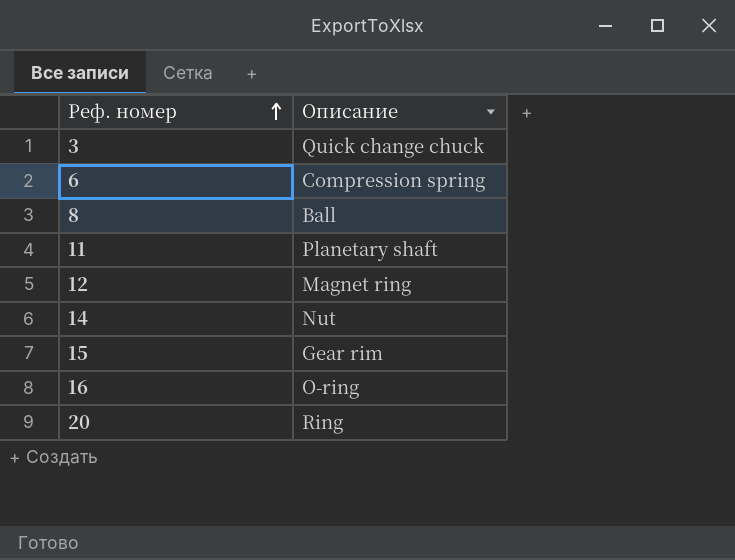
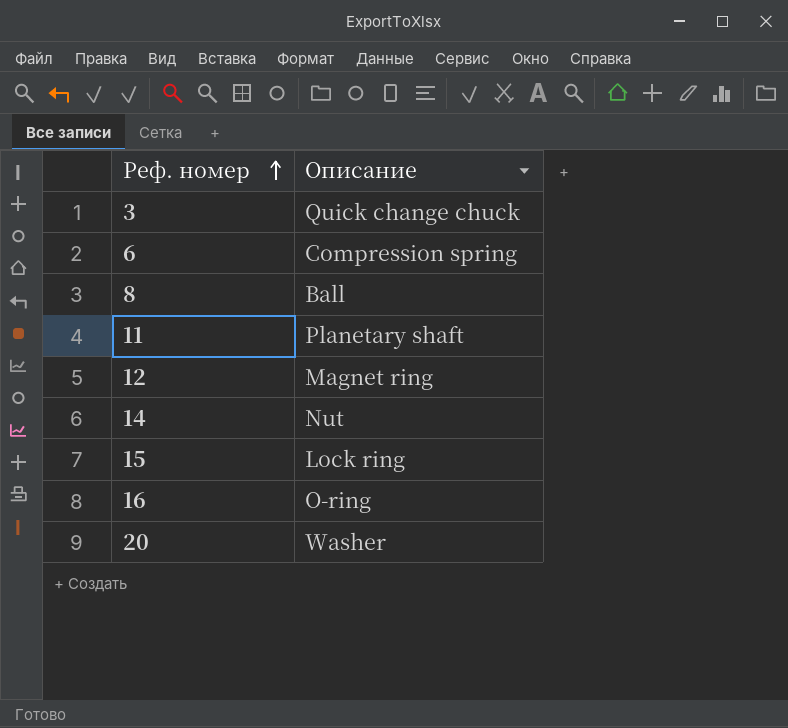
15 | Описание: Gear rim -> Lock ring
20 | Описание: Ring -> Washer

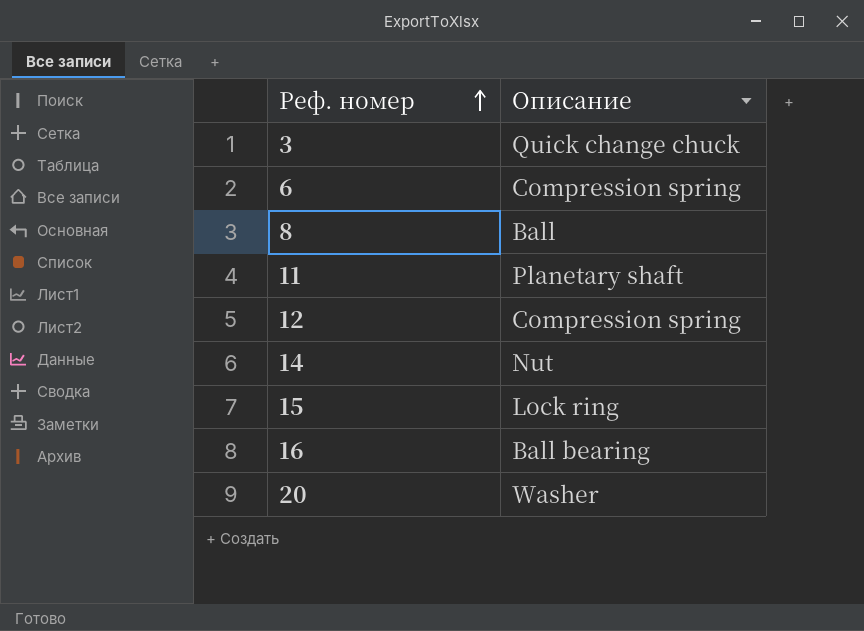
12 | Описание: Magnet ring -> Compression spring
16 | Описание: O-ring -> Ball bearing

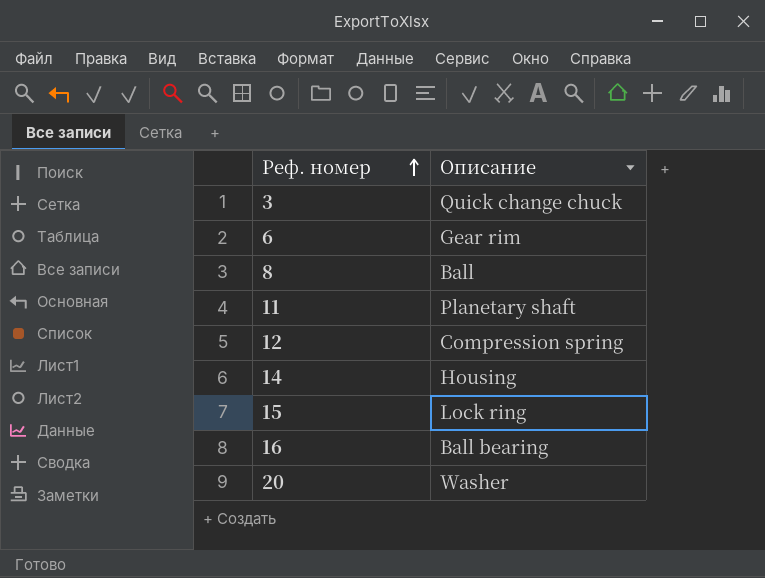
6 | Описание: Compression spring -> Gear rim
14 | Описание: Nut -> Housing

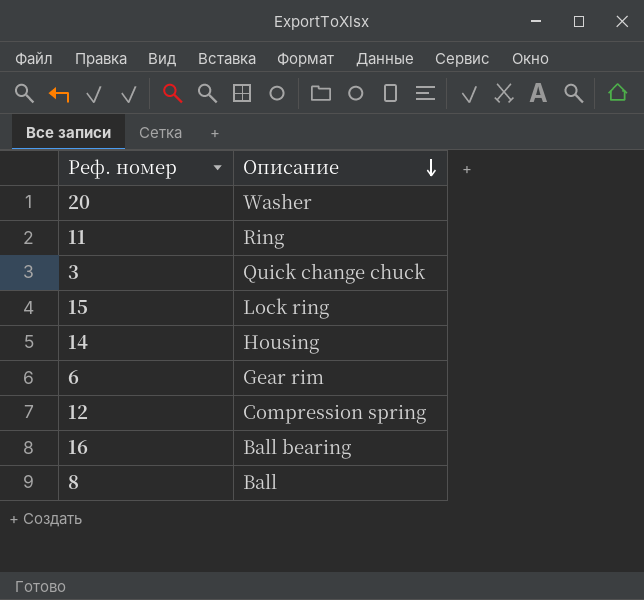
row order: Реф. номер ascending -> Описание descending
11 | Описание: Planetary shaft -> Ring

